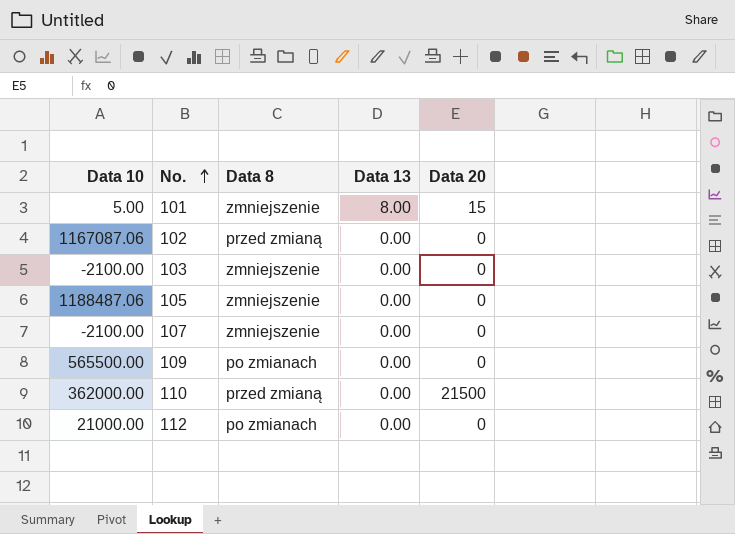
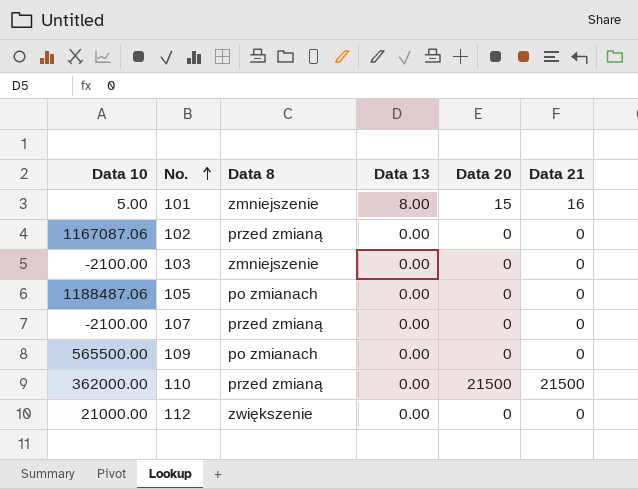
column Data 21 | position: none -> 6
105 | Data 8: zmniejszenie -> po zmianach
107 | Data 8: zmniejszenie -> przed zmianą
112 | Data 8: po zmianach -> zwiększenie

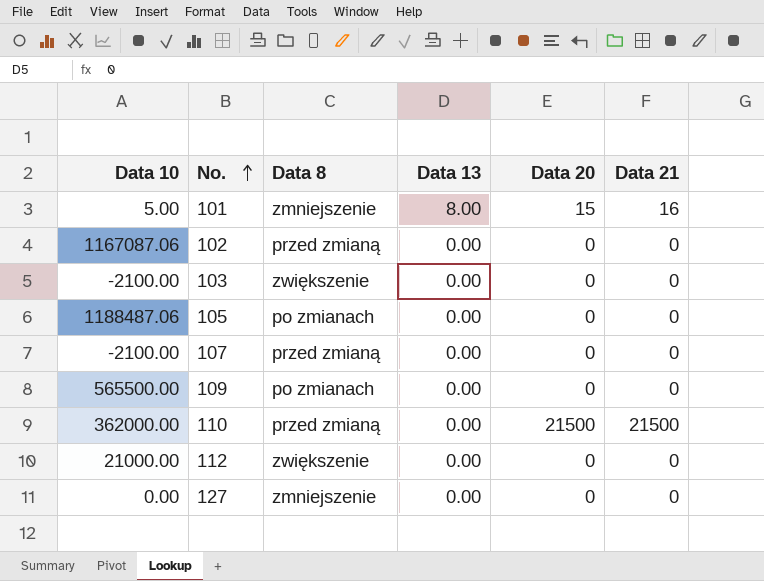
103 | Data 8: zmniejszenie -> zwiększenie
row 127: none -> 0.00 | zmniejszenie | 0.00 | 0 | 0

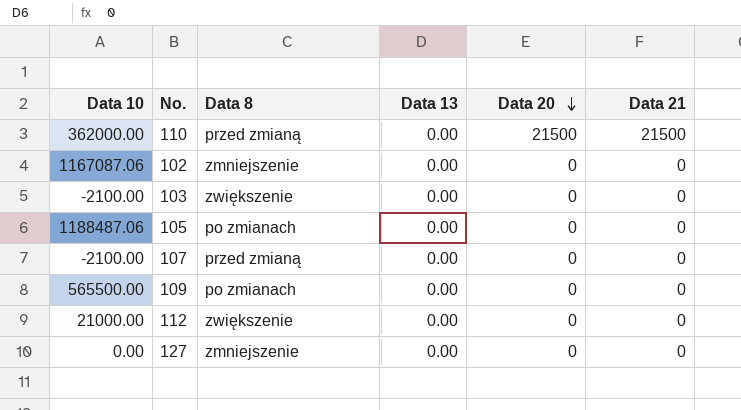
row order: No. ascending -> Data 20 descending
row 101: 5.00 | zmniejszenie | 8.00 | 15 | 16 -> none
102 | Data 8: przed zmianą -> zmniejszenie

